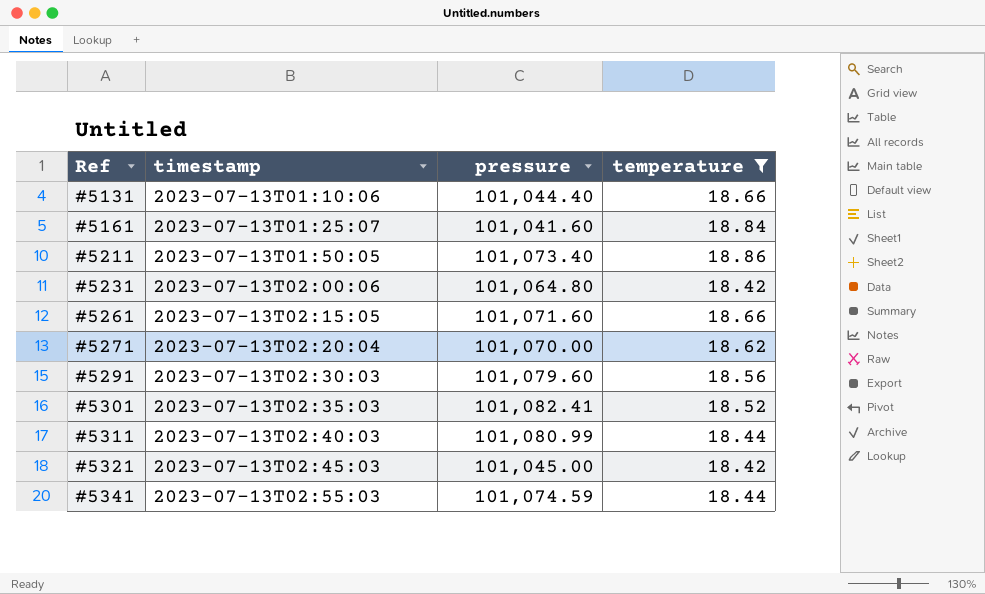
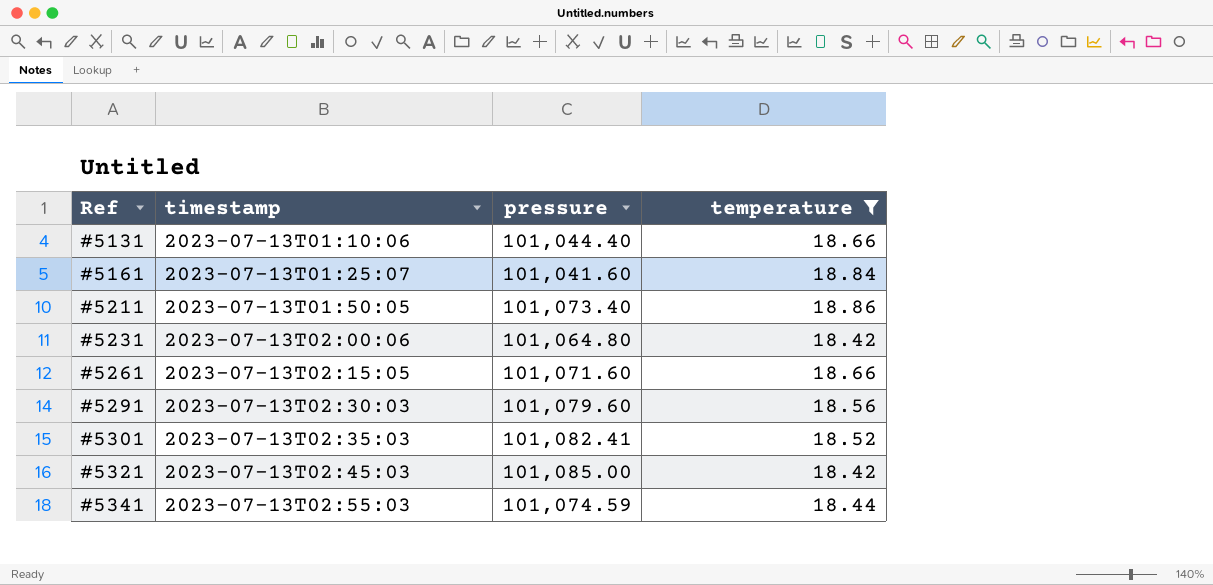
row #5271: 2023-07-13T02:20:04 | 101,070.00 | 18.62 -> none
row #5311: 2023-07-13T02:40:03 | 101,080.99 | 18.44 -> none
#5321 | pressure: 101,045.00 -> 101,085.00

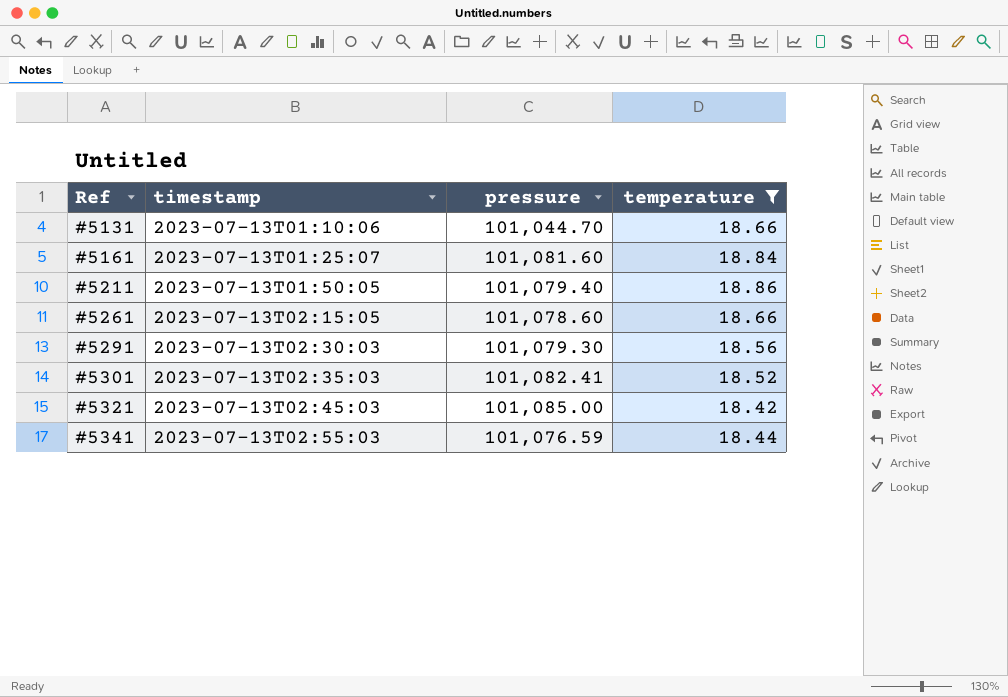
row #5231: 2023-07-13T02:00:06 | 101,064.80 | 18.42 -> none
#5131 | pressure: 101,044.40 -> 101,044.70
#5161 | pressure: 101,041.60 -> 101,081.60
#5211 | pressure: 101,073.40 -> 101,079.40
#5261 | pressure: 101,071.60 -> 101,078.60
#5291 | pressure: 101,079.60 -> 101,079.30
#5341 | pressure: 101,074.59 -> 101,076.59

